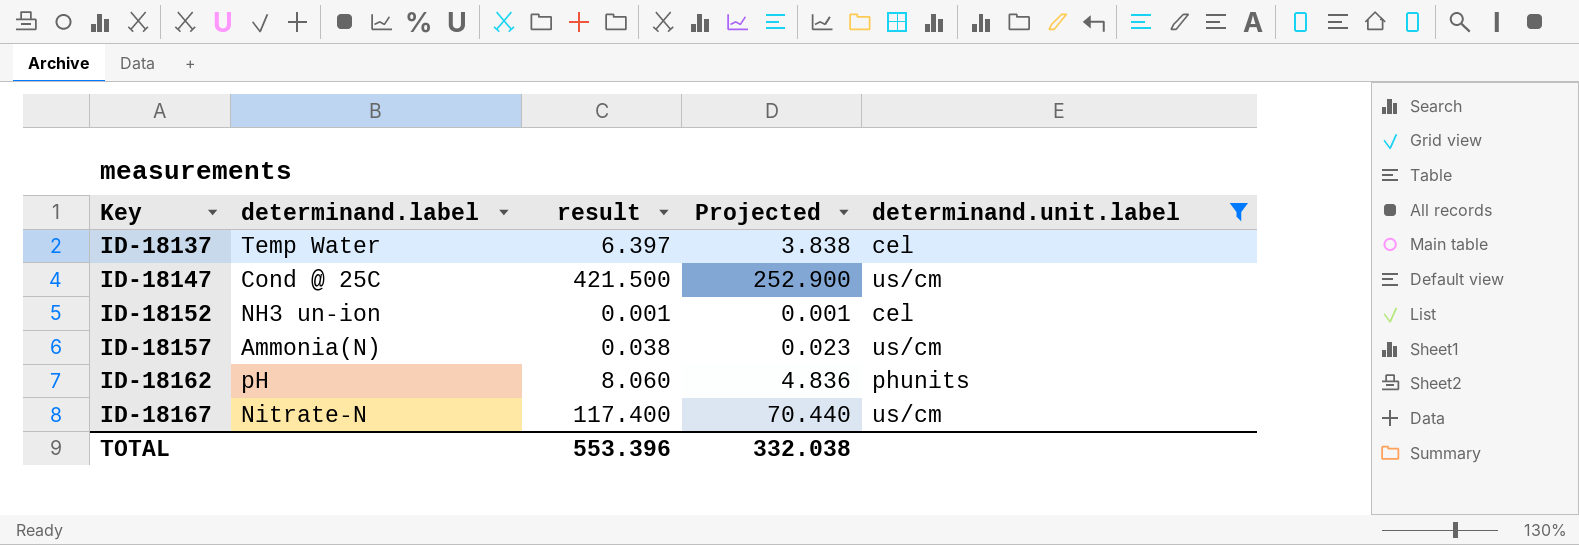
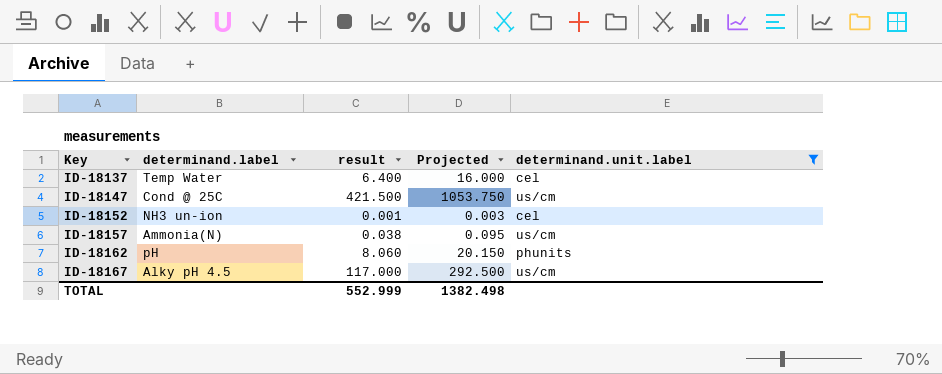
column Projected | formula: [result] * 0.6 -> [result] * 2.5
ID-18137 | result: 6.397 -> 6.400
ID-18167 | determinand.label: Nitrate-N -> Alky pH 4.5
ID-18167 | result: 117.400 -> 117.000
TOTAL | result: 553.396 -> 552.999
TOTAL | Projected: 332.038 -> 1382.498

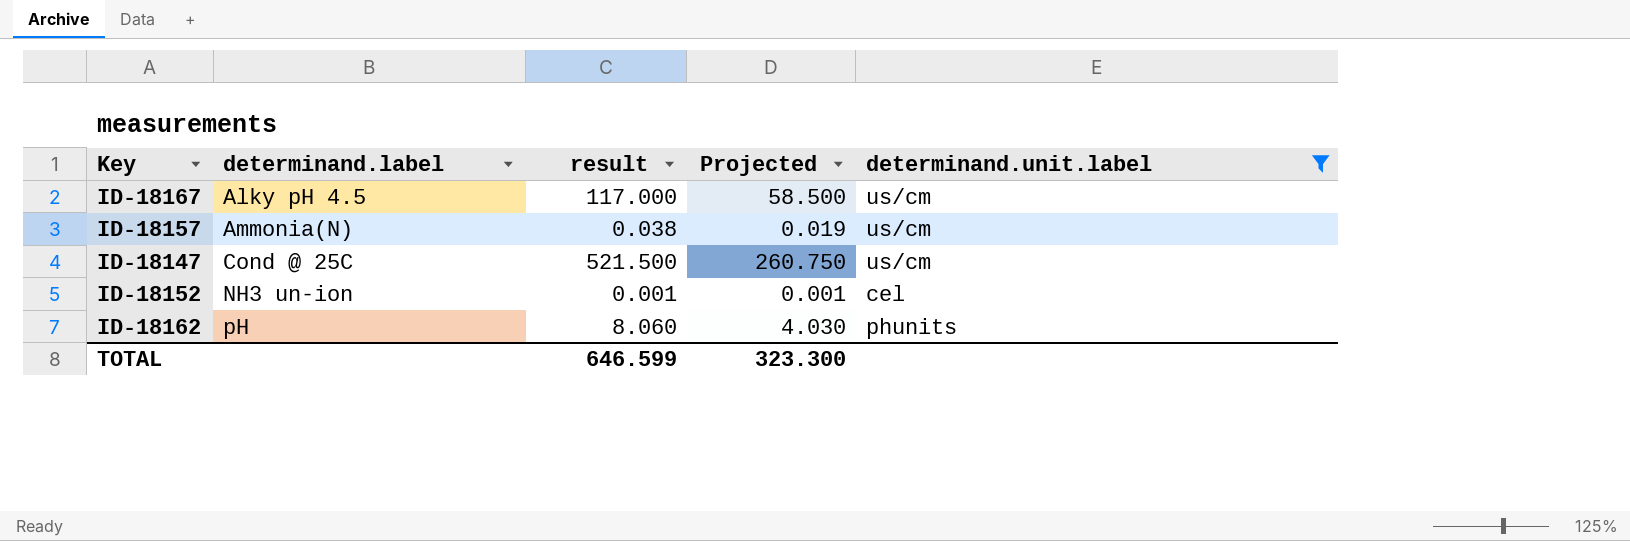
row order: Key ascending -> determinand.label ascending
column Projected | formula: [result] * 2.5 -> [result] * 0.5
row ID-18137: Temp Water | 6.400 | 16.000 | cel -> none
ID-18147 | result: 421.500 -> 521.500
TOTAL | result: 552.999 -> 646.599
TOTAL | Projected: 1382.498 -> 323.300

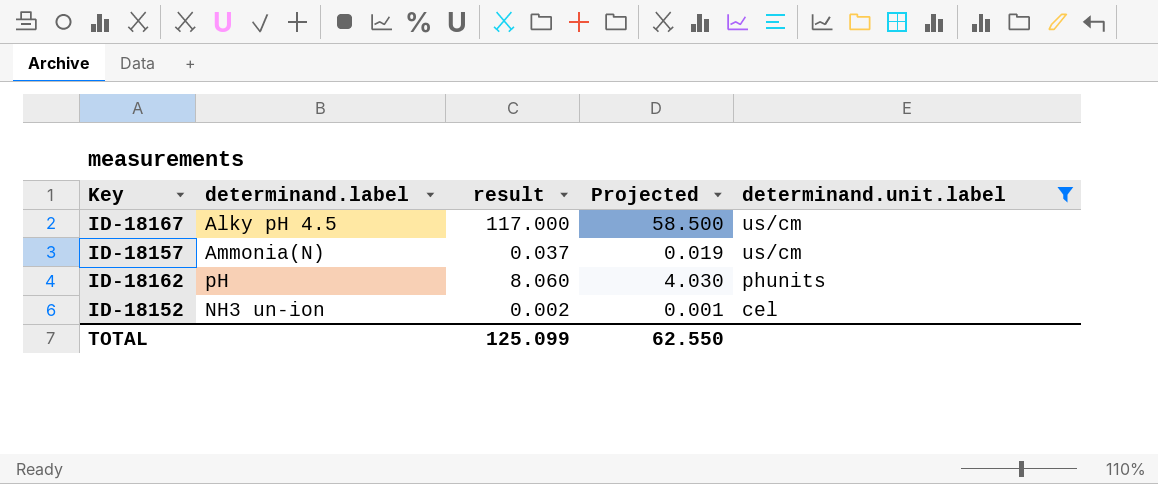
row order: determinand.label ascending -> determinand.unit.label descending
row ID-18147: Cond @ 25C | 521.500 | 260.750 | us/cm -> none
ID-18157 | result: 0.038 -> 0.037
ID-18152 | result: 0.001 -> 0.002
TOTAL | result: 646.599 -> 125.099
TOTAL | Projected: 323.300 -> 62.550

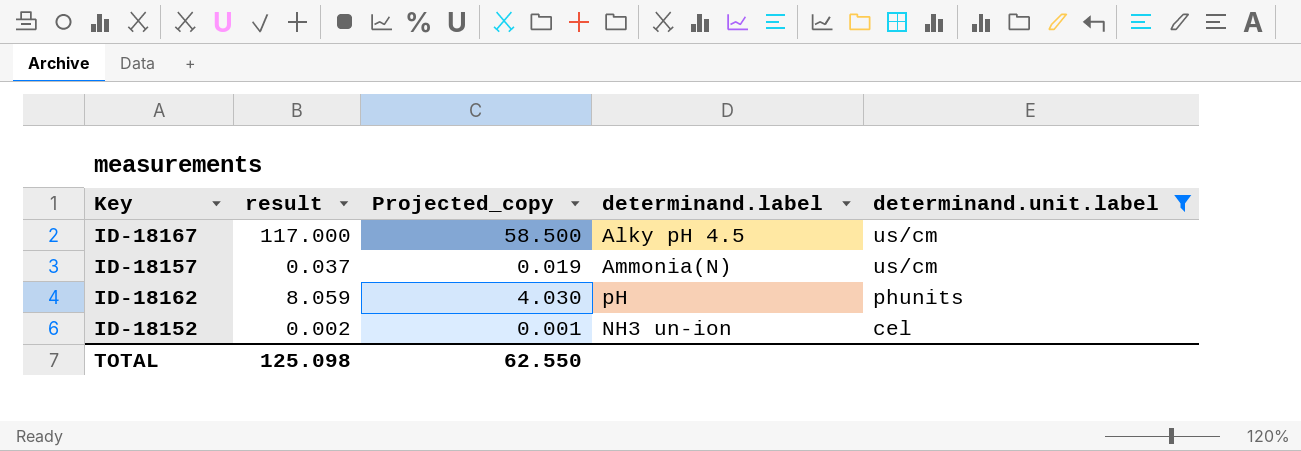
column name: Projected -> Projected_copy
column determinand.label | position: 2 -> 4
ID-18162 | result: 8.060 -> 8.059
TOTAL | result: 125.099 -> 125.098

